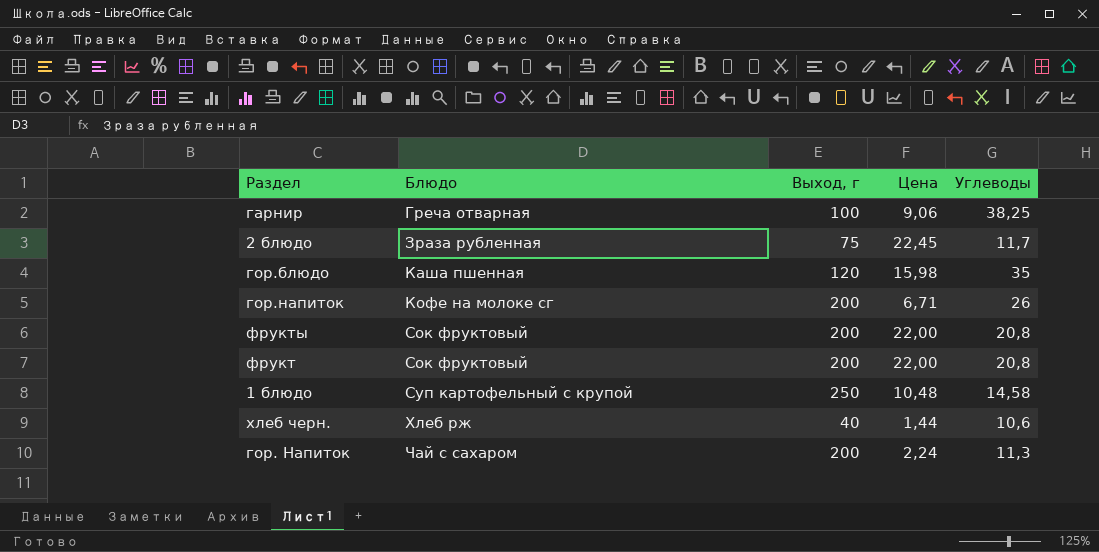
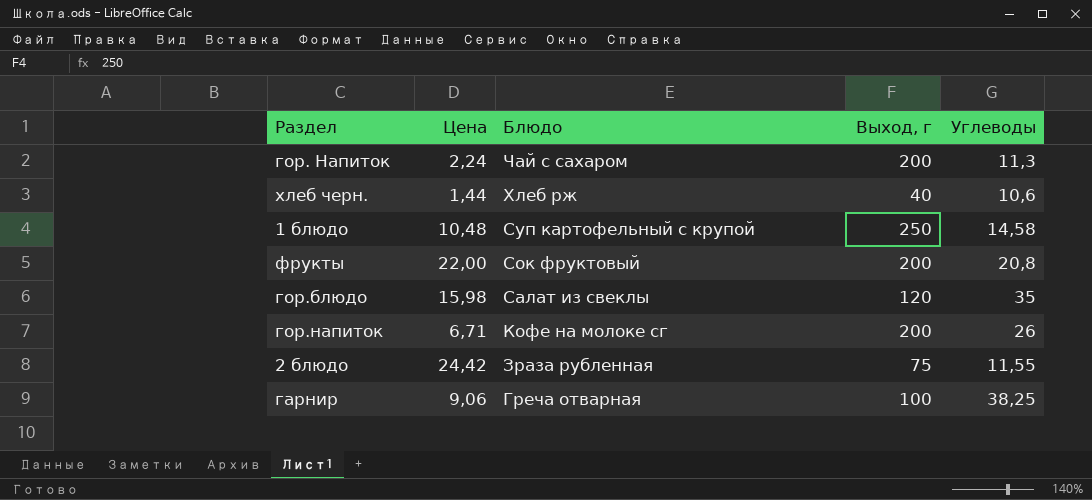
row order: Блюдо ascending -> Блюдо descending
column Цена | position: 4 -> 2
row фрукт: Сок фруктовый | 200 | 22,00 | 20,8 -> none
гор.блюдо | Блюдо: Каша пшенная -> Салат из свеклы
2 блюдо | Цена: 22,45 -> 24,42
2 блюдо | Углеводы: 11,7 -> 11,55

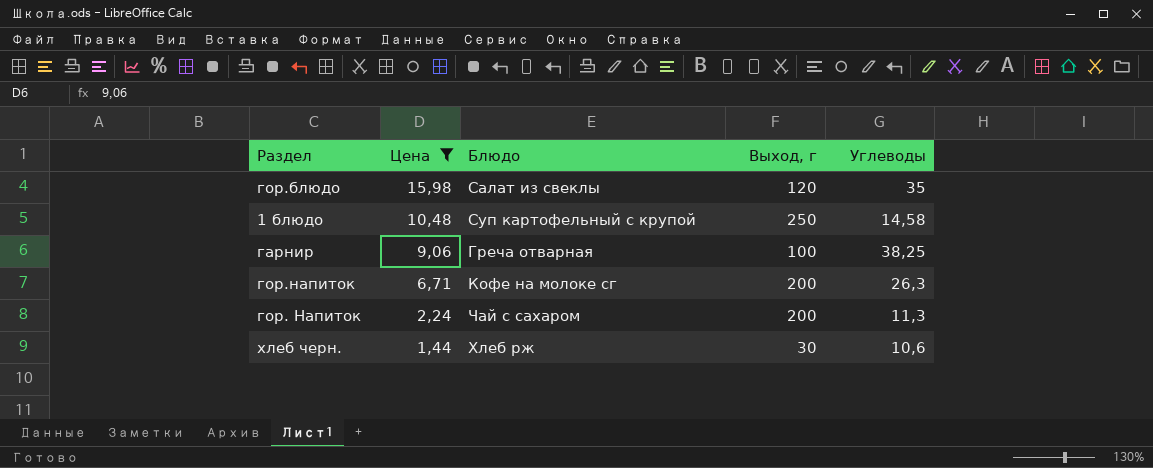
filter: none -> Цена <= 15,98
row order: Блюдо descending -> Цена descending
гор.напиток | Углеводы: 26 -> 26,3
хлеб черн. | Выход, г: 40 -> 30

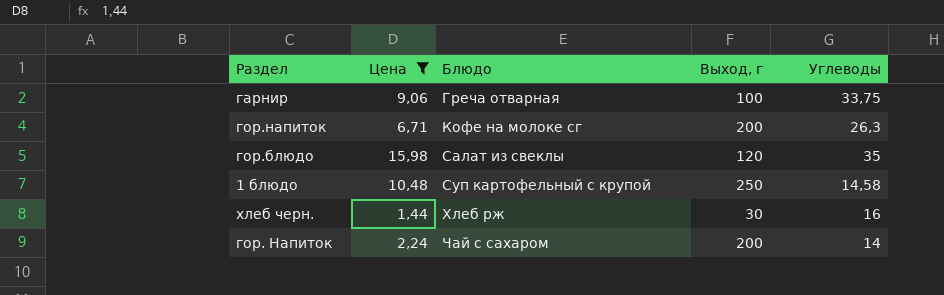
row order: Цена descending -> Блюдо ascending
гарнир | Углеводы: 38,25 -> 33,75
хлеб черн. | Углеводы: 10,6 -> 16
гор. Напиток | Углеводы: 11,3 -> 14

